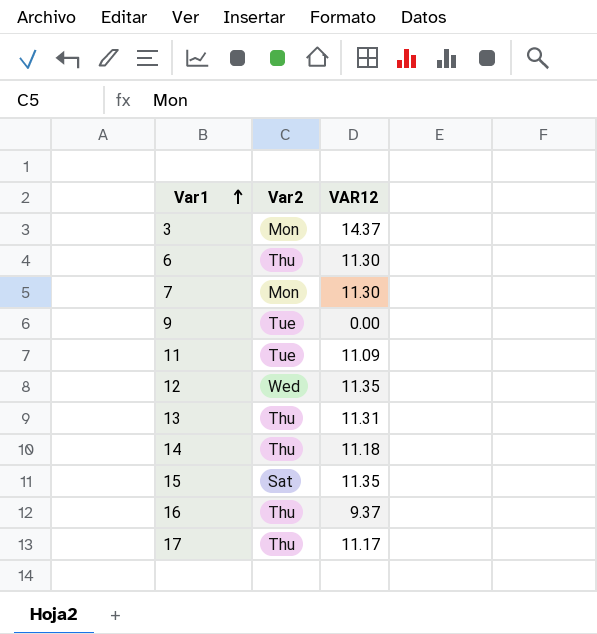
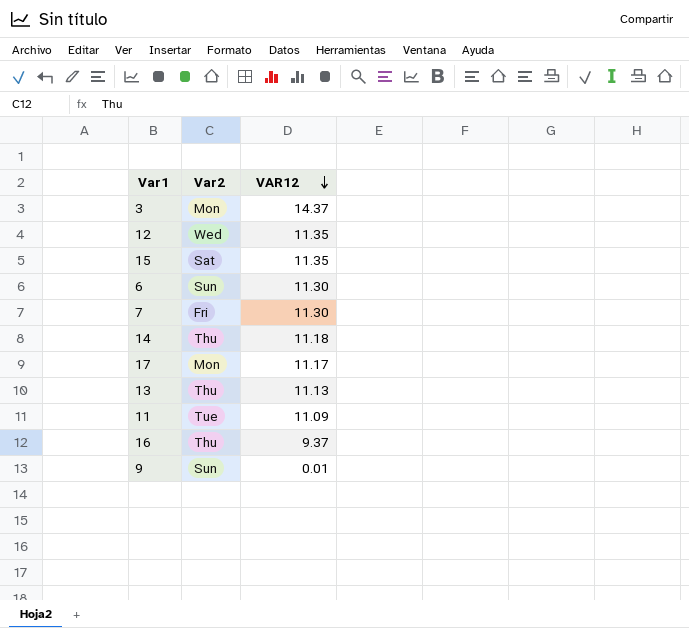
row order: Var1 ascending -> VAR12 descending
6 | Var2: Thu -> Sun
7 | Var2: Mon -> Fri
17 | Var2: Thu -> Mon
13 | VAR12: 11.31 -> 11.13
9 | Var2: Tue -> Sun
9 | VAR12: 0.00 -> 0.01

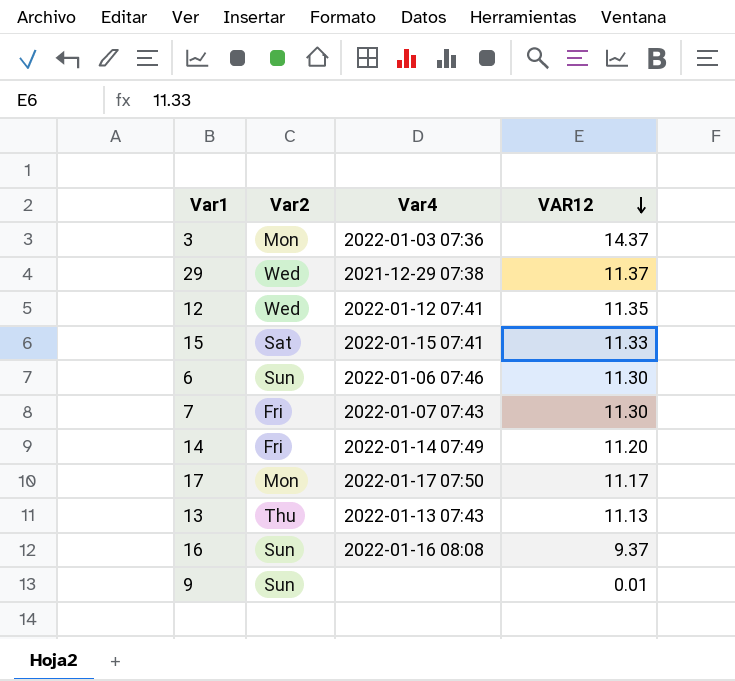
column Var4 | position: none -> 3
row 11: Tue | 11.09 -> none
row 29: none -> Wed | 2021-12-29 07:38 | 11.37
15 | VAR12: 11.35 -> 11.33
14 | Var2: Thu -> Fri
14 | VAR12: 11.18 -> 11.20
16 | Var2: Thu -> Sun

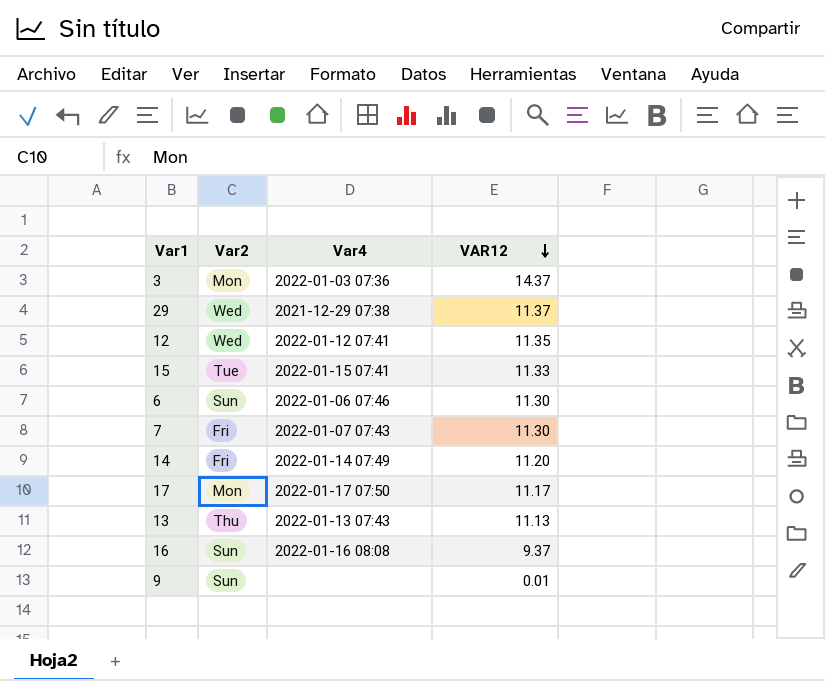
15 | Var2: Sat -> Tue

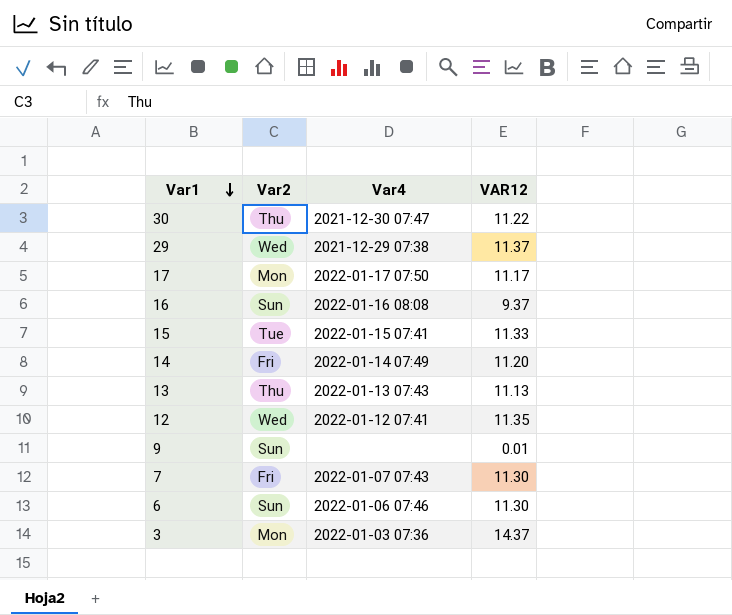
row order: VAR12 descending -> Var1 descending
row 30: none -> Thu | 2021-12-30 07:47 | 11.22

